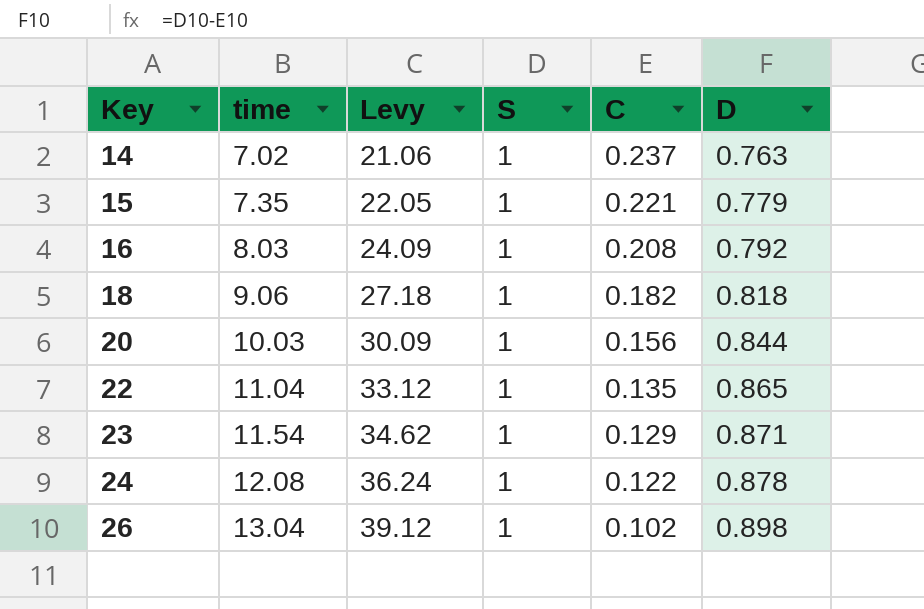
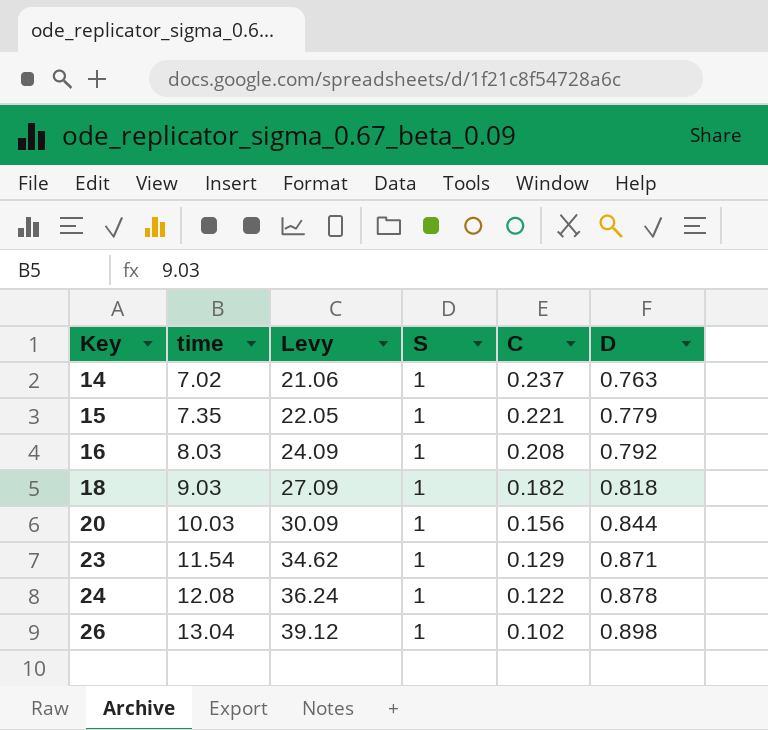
row 22: 11.04 | 33.12 | 1 | 0.135 | 0.865 -> none
18 | time: 9.06 -> 9.03
18 | Levy: 27.18 -> 27.09

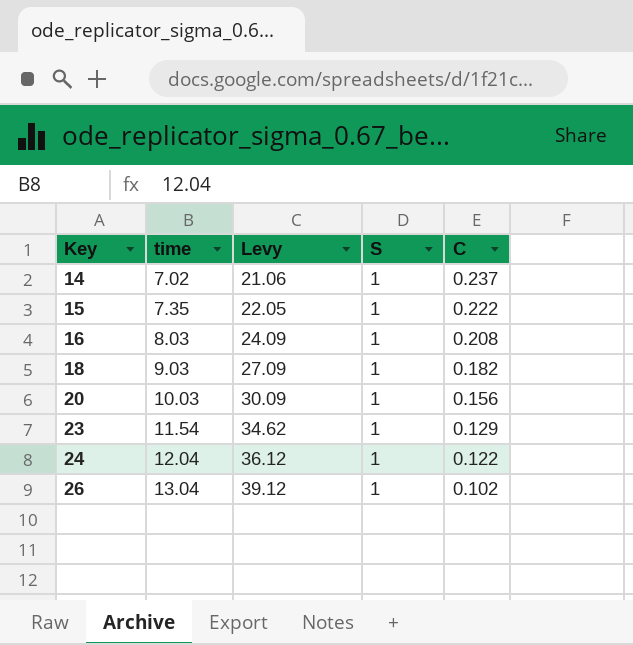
column D | formula: [S] - [C] -> none
15 | C: 0.221 -> 0.222
24 | time: 12.08 -> 12.04
24 | Levy: 36.24 -> 36.12

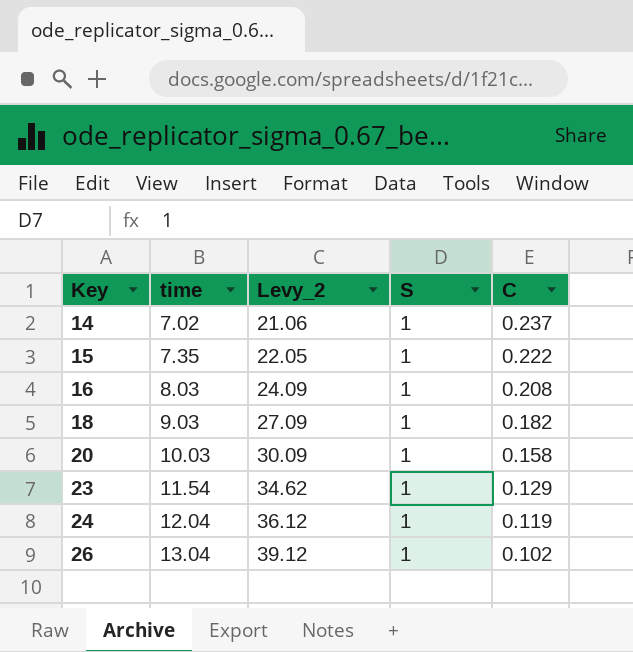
column name: Levy -> Levy_2
20 | C: 0.156 -> 0.158
24 | C: 0.122 -> 0.119

